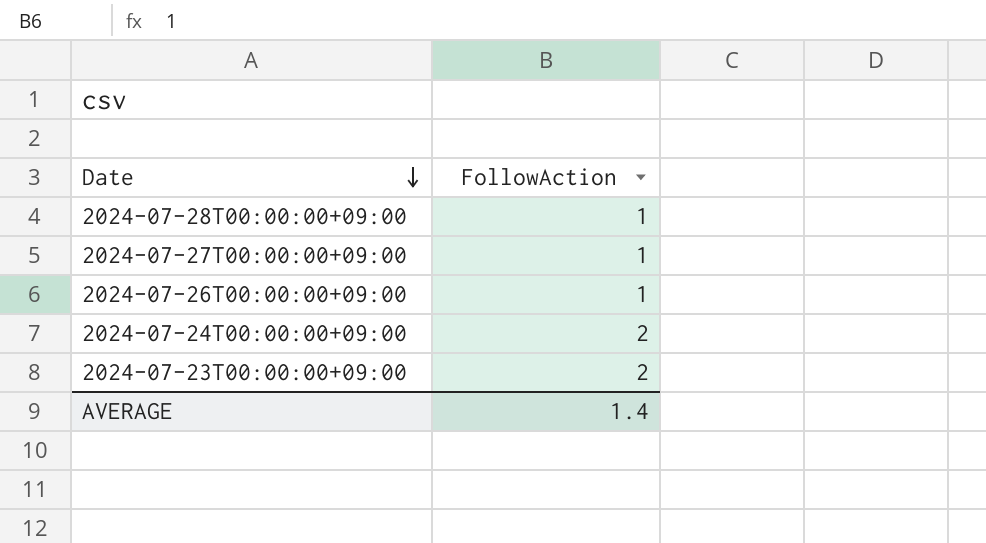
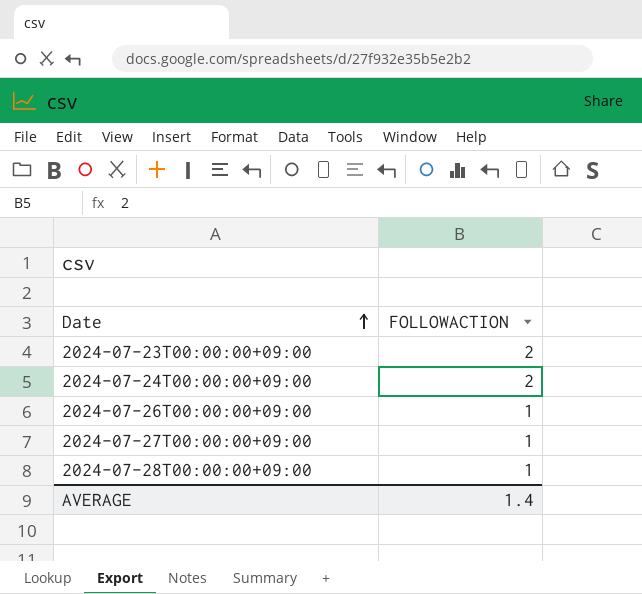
row order: Date descending -> Date ascending
column name: FollowAction -> FOLLOWACTION

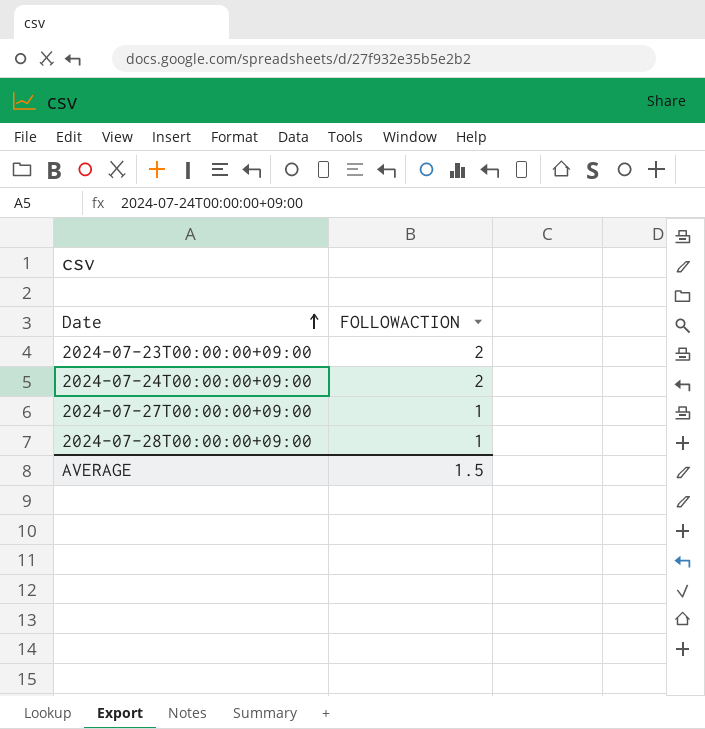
row 2024-07-26T00:00:00+09:00: 1 -> none
AVERAGE | FOLLOWACTION: 1.4 -> 1.5

